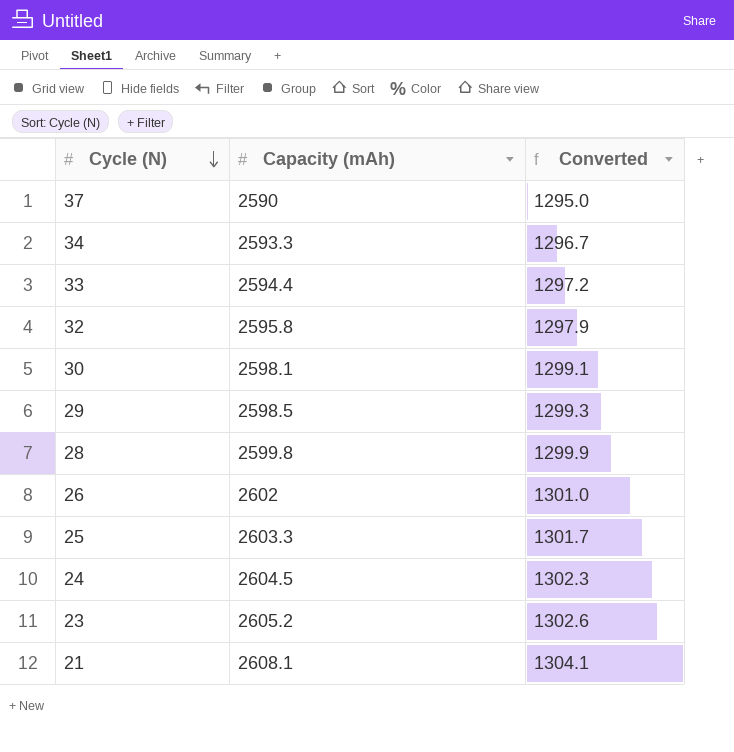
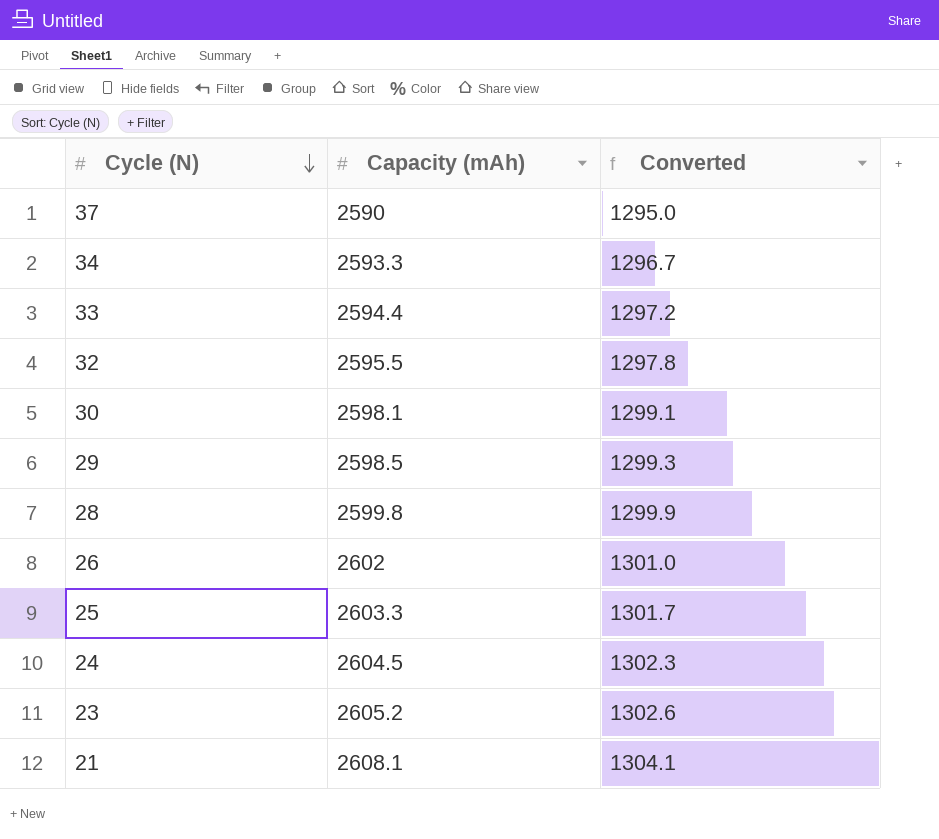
32 | Capacity (mAh): 2595.8 -> 2595.5
32 | Converted: 1297.9 -> 1297.8

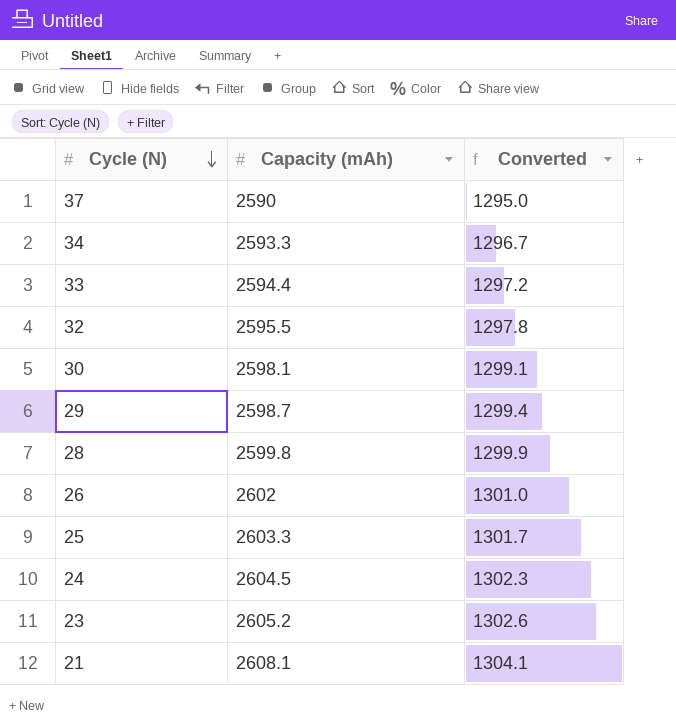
29 | Capacity (mAh): 2598.5 -> 2598.7
29 | Converted: 1299.3 -> 1299.4

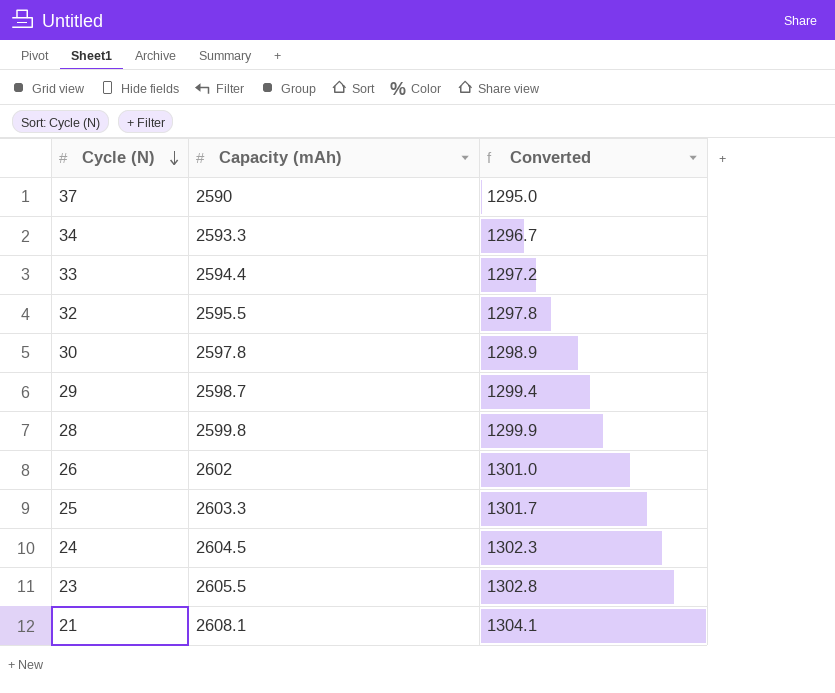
30 | Capacity (mAh): 2598.1 -> 2597.8
30 | Converted: 1299.1 -> 1298.9
23 | Capacity (mAh): 2605.2 -> 2605.5
23 | Converted: 1302.6 -> 1302.8

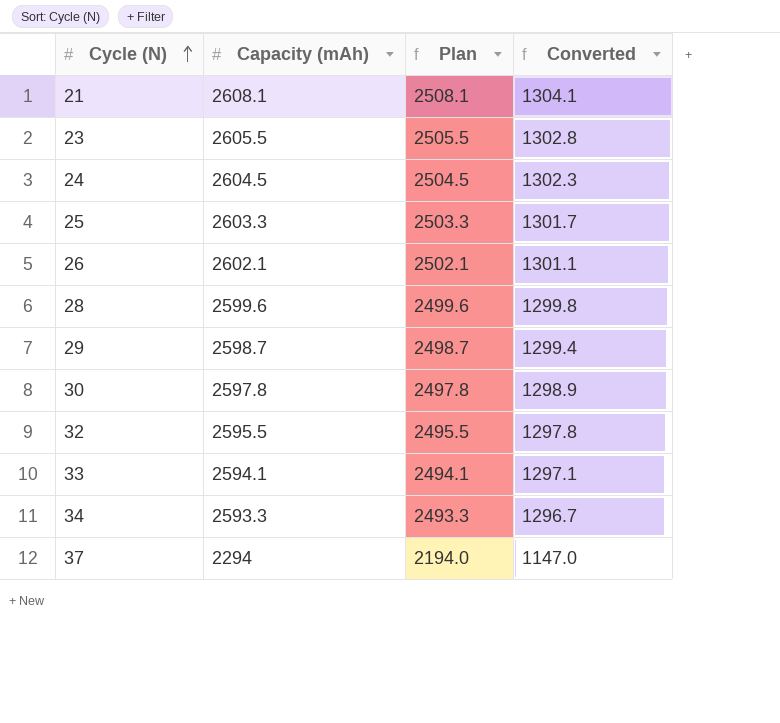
row order: Cycle (N) descending -> Cycle (N) ascending
column Plan | formula: none -> [Capacity (mAh)] - 100
26 | Capacity (mAh): 2602 -> 2602.1
26 | Converted: 1301.0 -> 1301.1
28 | Capacity (mAh): 2599.8 -> 2599.6
28 | Converted: 1299.9 -> 1299.8
33 | Capacity (mAh): 2594.4 -> 2594.1
33 | Converted: 1297.2 -> 1297.1
37 | Capacity (mAh): 2590 -> 2294
37 | Converted: 1295.0 -> 1147.0

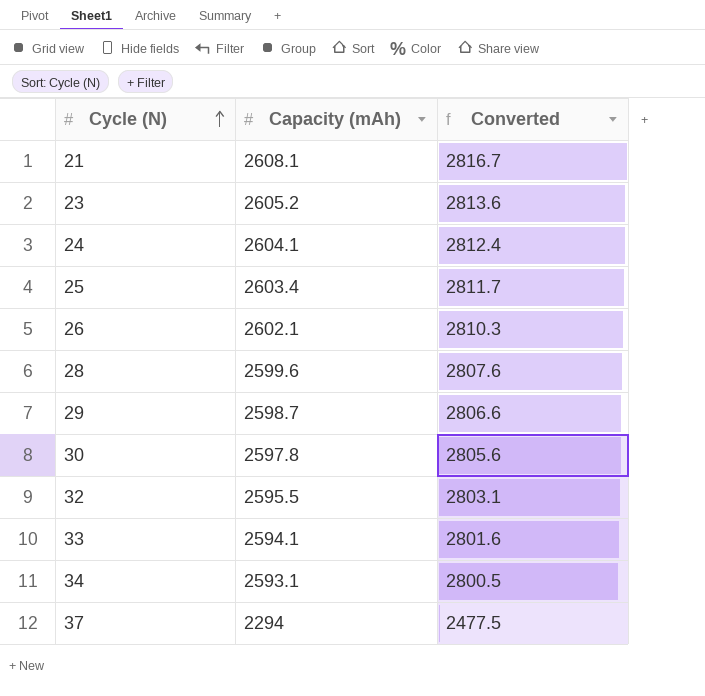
column Plan | formula: [Capacity (mAh)] - 100 -> none
column Converted | formula: [Capacity (mAh)] * 0.5 -> [Capacity (mAh)] * 1.08
23 | Capacity (mAh): 2605.5 -> 2605.2
24 | Capacity (mAh): 2604.5 -> 2604.1
25 | Capacity (mAh): 2603.3 -> 2603.4
34 | Capacity (mAh): 2593.3 -> 2593.1

